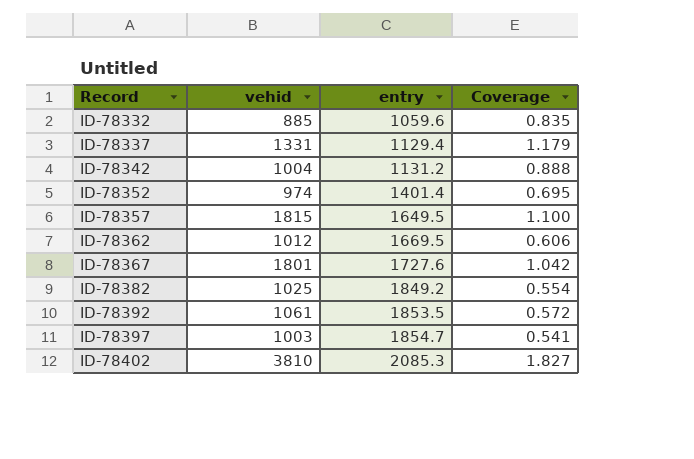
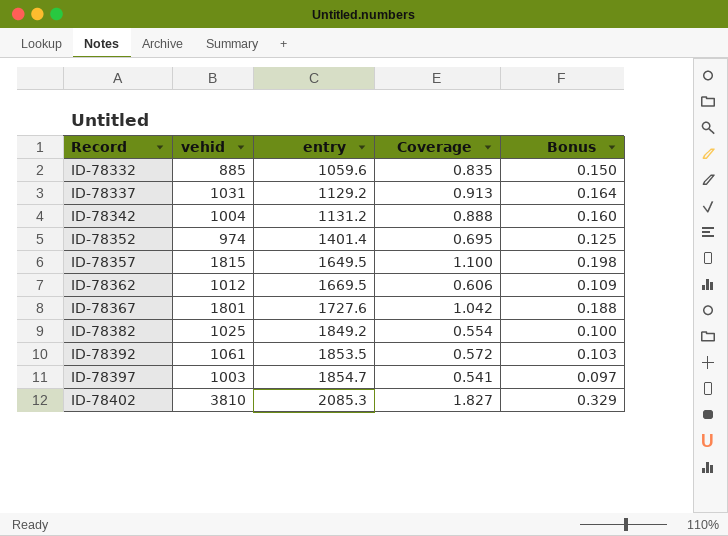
column Bonus | formula: none -> [Coverage] * 0.18
ID-78337 | vehid: 1331 -> 1031
ID-78337 | entry: 1129.4 -> 1129.2
ID-78337 | Coverage: 1.179 -> 0.913

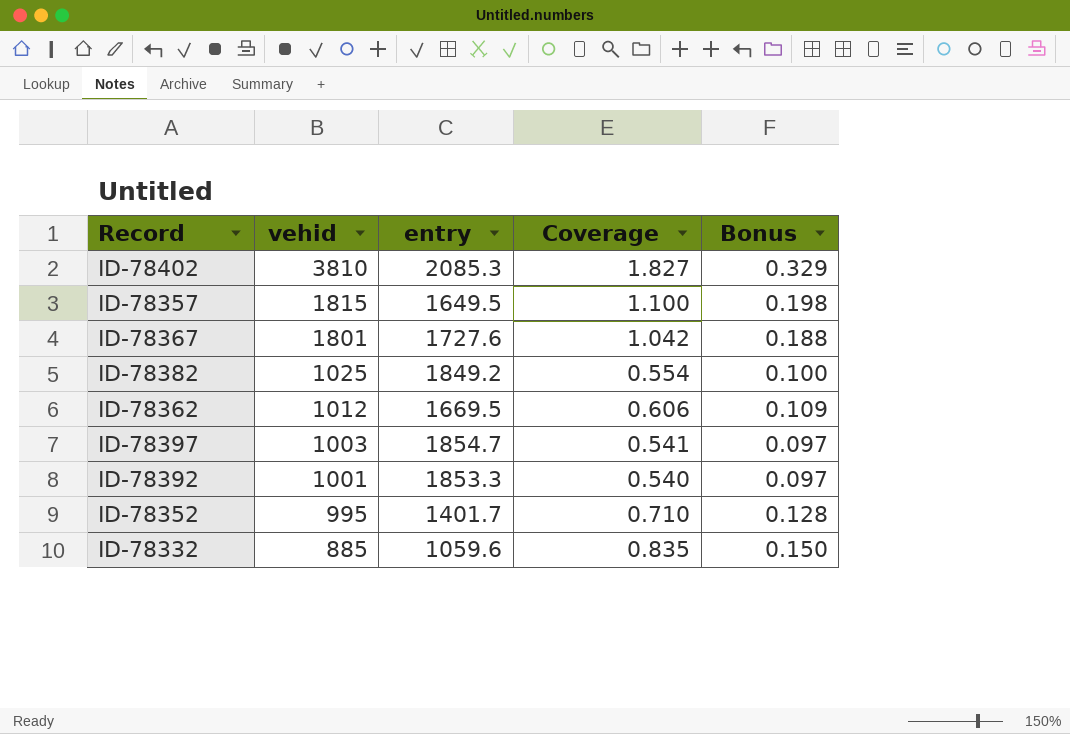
row order: Record ascending -> vehid descending
row ID-78337: 1031 | 1129.2 | 0.913 | 0.164 -> none
row ID-78342: 1004 | 1131.2 | 0.888 | 0.160 -> none
ID-78392 | vehid: 1061 -> 1001
ID-78392 | entry: 1853.5 -> 1853.3
ID-78392 | Coverage: 0.572 -> 0.540
ID-78392 | Bonus: 0.103 -> 0.097
ID-78352 | vehid: 974 -> 995
ID-78352 | entry: 1401.4 -> 1401.7
ID-78352 | Coverage: 0.695 -> 0.710
ID-78352 | Bonus: 0.125 -> 0.128

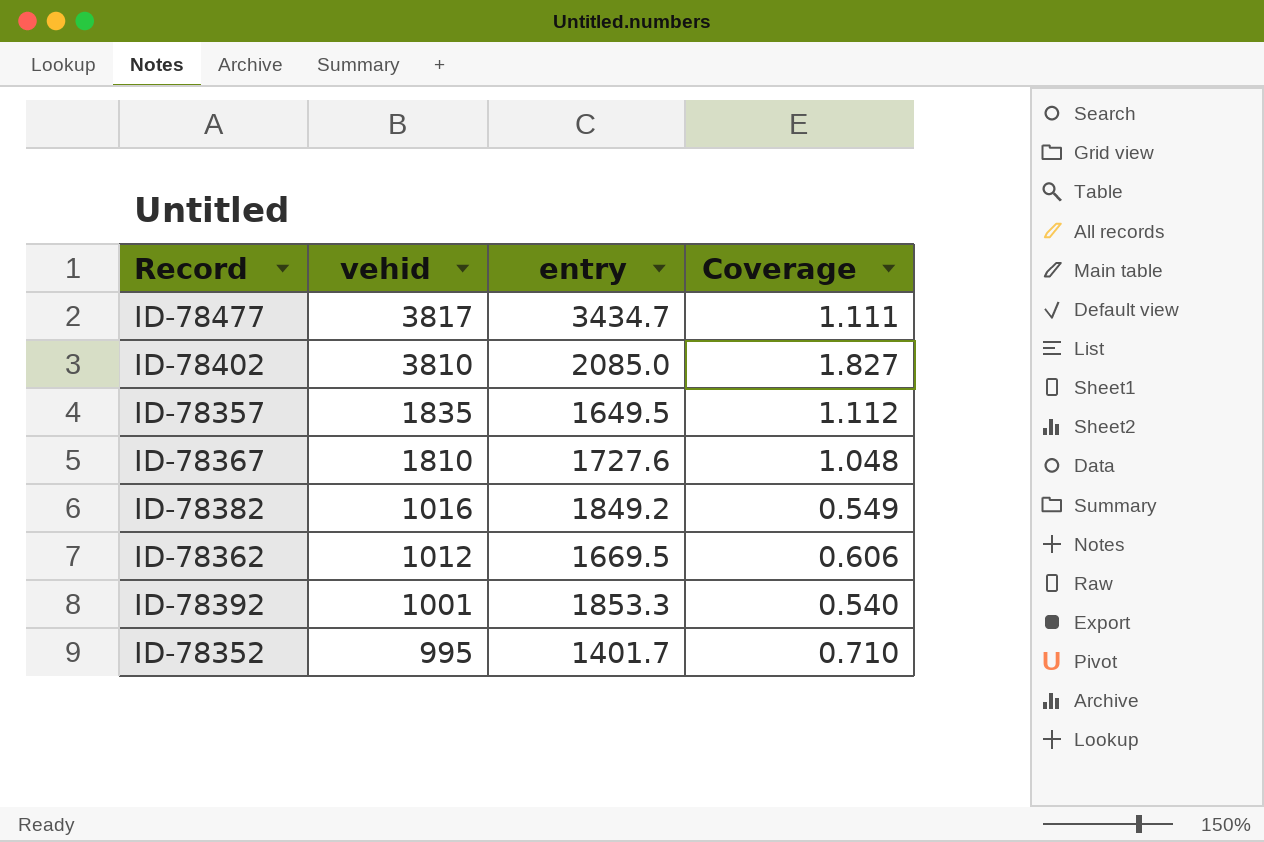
column Bonus | formula: [Coverage] * 0.18 -> none
row ID-78397: 1003 | 1854.7 | 0.541 | 0.097 -> none
row ID-78332: 885 | 1059.6 | 0.835 | 0.150 -> none
row ID-78477: none -> 3817 | 3434.7 | 1.111
ID-78402 | entry: 2085.3 -> 2085.0
ID-78357 | vehid: 1815 -> 1835
ID-78357 | Coverage: 1.100 -> 1.112
ID-78367 | vehid: 1801 -> 1810
ID-78367 | Coverage: 1.042 -> 1.048
ID-78382 | vehid: 1025 -> 1016
ID-78382 | Coverage: 0.554 -> 0.549

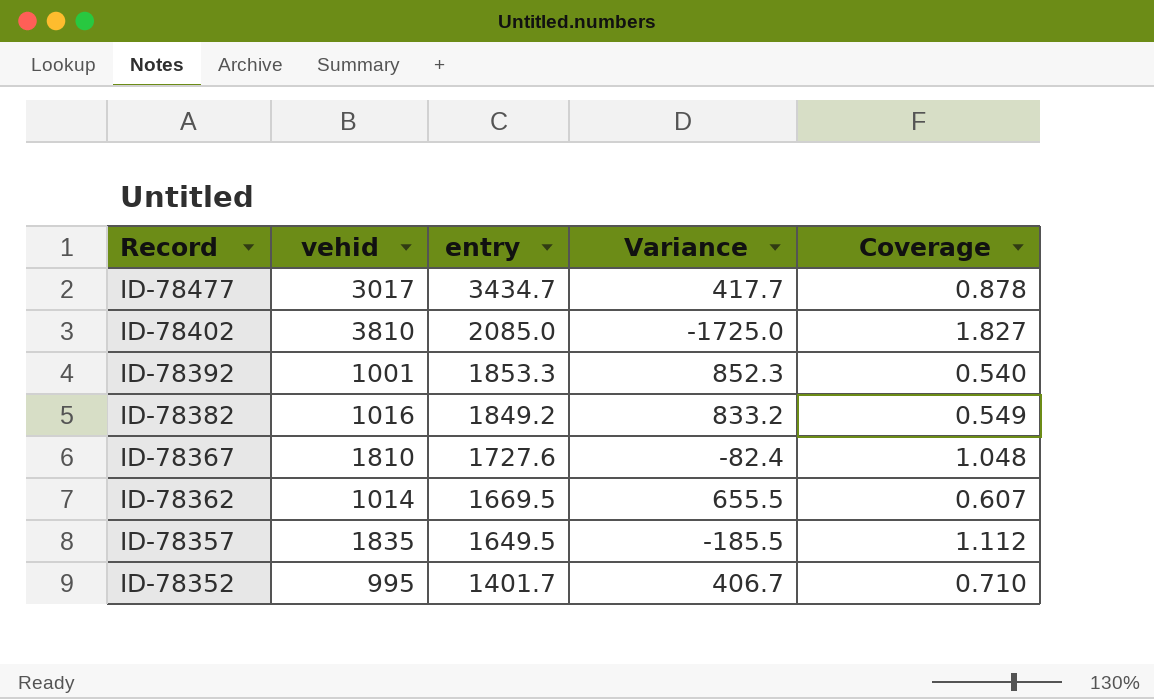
row order: vehid descending -> Record descending
column Variance | formula: none -> [entry] - [vehid]
ID-78477 | vehid: 3817 -> 3017
ID-78477 | Coverage: 1.111 -> 0.878
ID-78362 | vehid: 1012 -> 1014
ID-78362 | Coverage: 0.606 -> 0.607

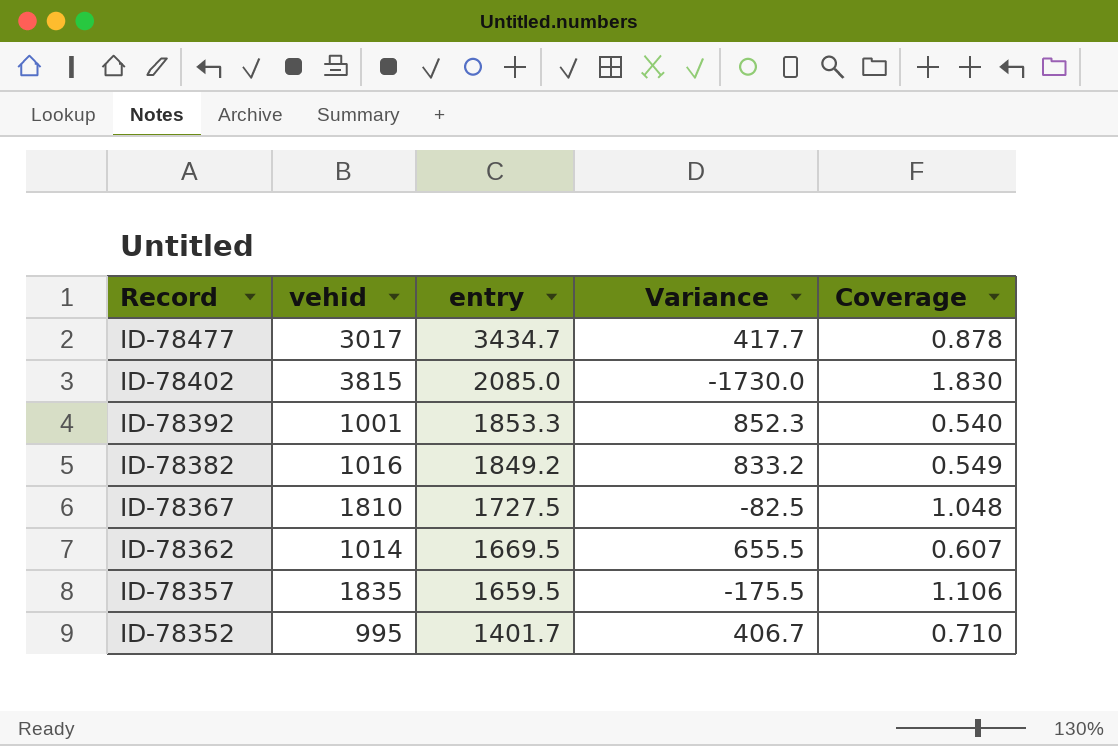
ID-78402 | vehid: 3810 -> 3815
ID-78402 | Variance: -1725.0 -> -1730.0
ID-78402 | Coverage: 1.827 -> 1.830
ID-78367 | entry: 1727.6 -> 1727.5
ID-78367 | Variance: -82.4 -> -82.5
ID-78357 | entry: 1649.5 -> 1659.5
ID-78357 | Variance: -185.5 -> -175.5
ID-78357 | Coverage: 1.112 -> 1.106

